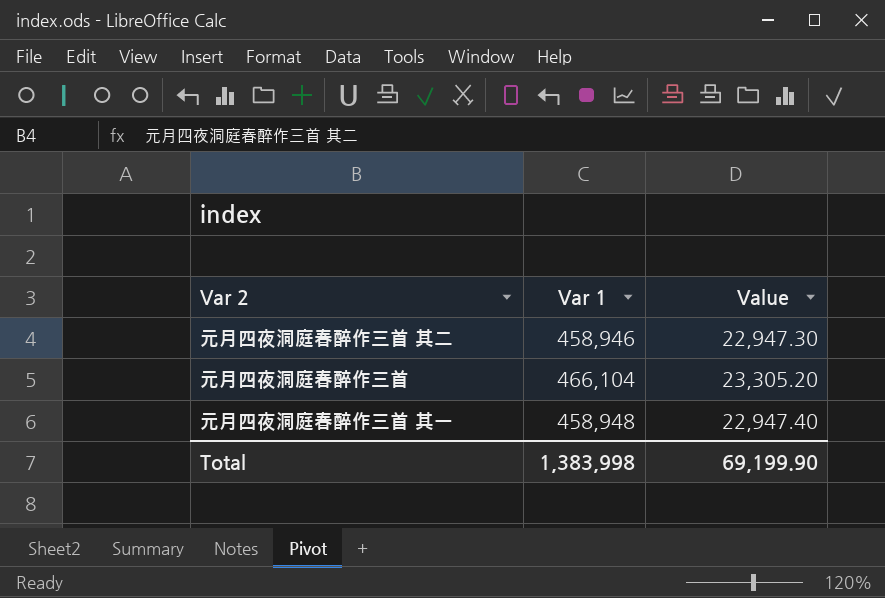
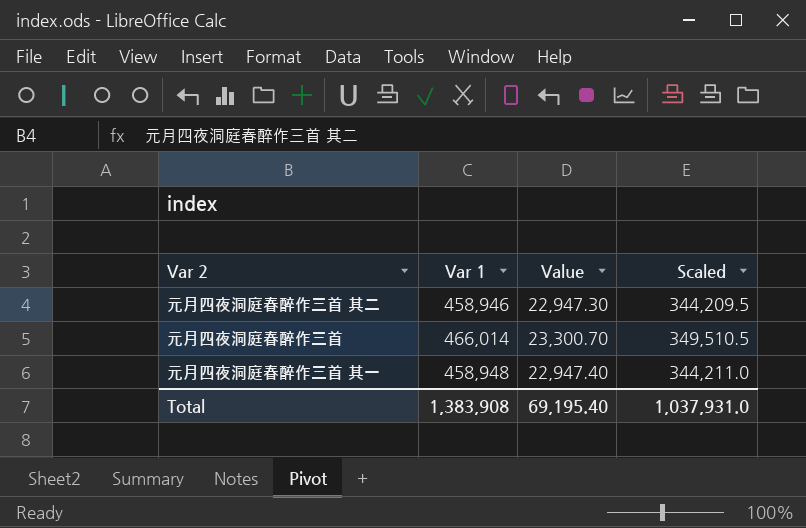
column Scaled | formula: none -> [Var 1] * 0.75
元月四夜洞庭春醉作三首 | Var 1: 466,104 -> 466,014
元月四夜洞庭春醉作三首 | Value: 23,305.20 -> 23,300.70
Total | Var 1: 1,383,998 -> 1,383,908
Total | Value: 69,199.90 -> 69,195.40

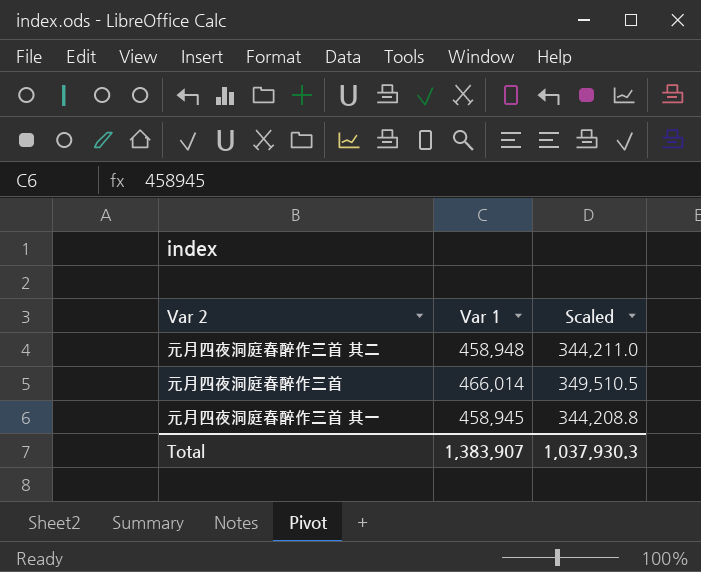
column Value | formula: [Var 1] * 0.05 -> none
元月四夜洞庭春醉作三首 其二 | Var 1: 458,946 -> 458,948
元月四夜洞庭春醉作三首 其二 | Scaled: 344,209.5 -> 344,211.0
元月四夜洞庭春醉作三首 其一 | Var 1: 458,948 -> 458,945
元月四夜洞庭春醉作三首 其一 | Scaled: 344,211.0 -> 344,208.8
Total | Var 1: 1,383,908 -> 1,383,907
Total | Scaled: 1,037,931.0 -> 1,037,930.3

